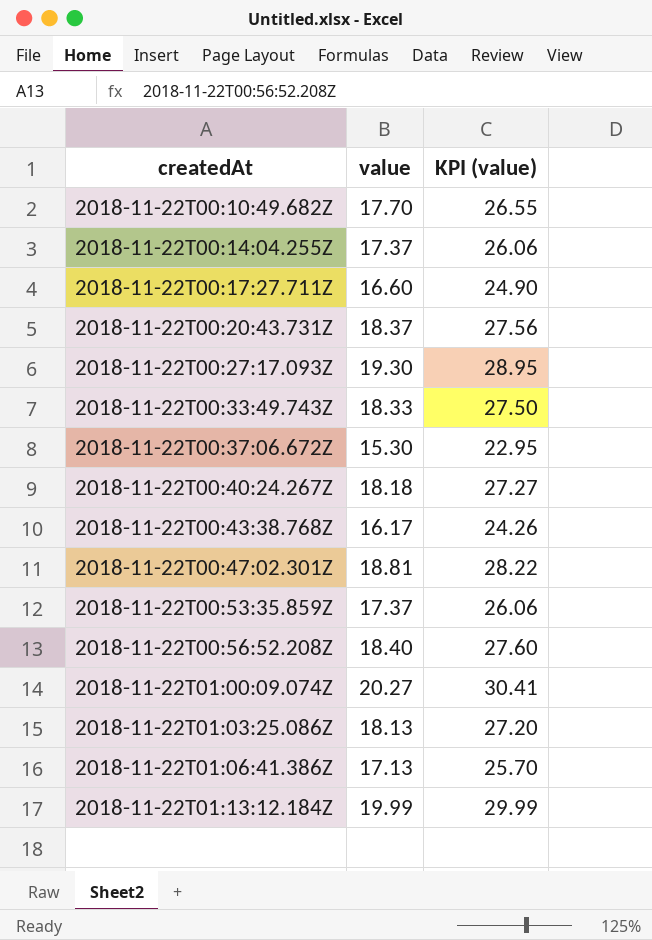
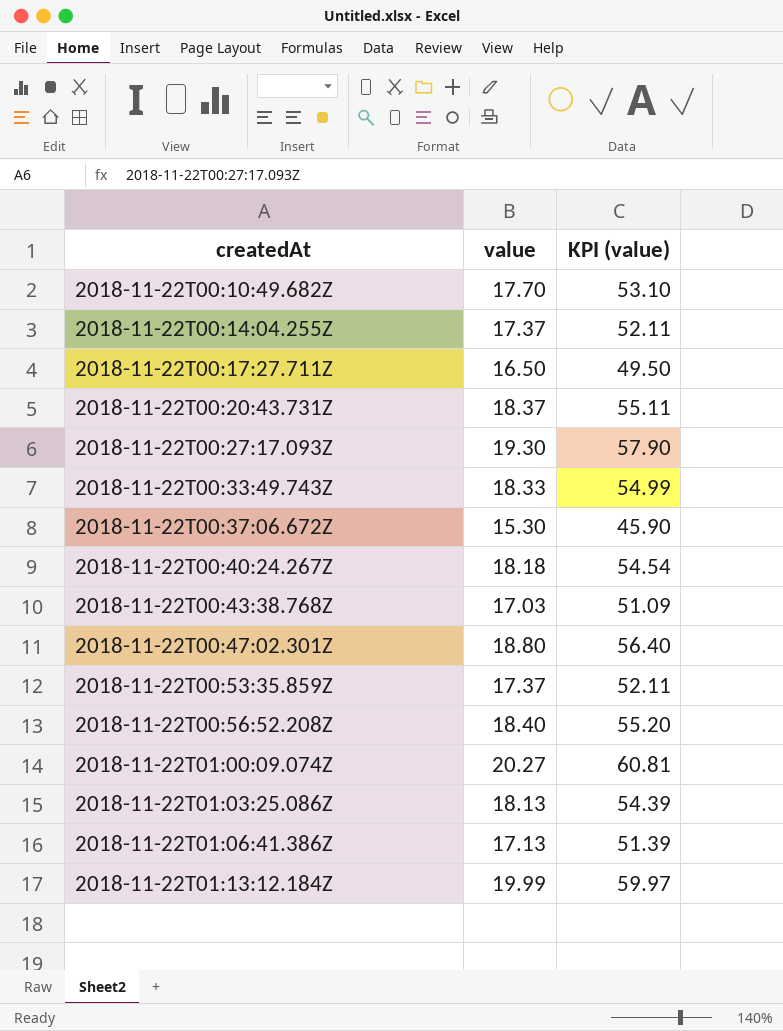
column KPI (value) | formula: [value] * 1.5 -> [value] * 3
2018-11-22T00:17:27.711Z | value: 16.60 -> 16.50
2018-11-22T00:43:38.768Z | value: 16.17 -> 17.03
2018-11-22T00:47:02.301Z | value: 18.81 -> 18.80

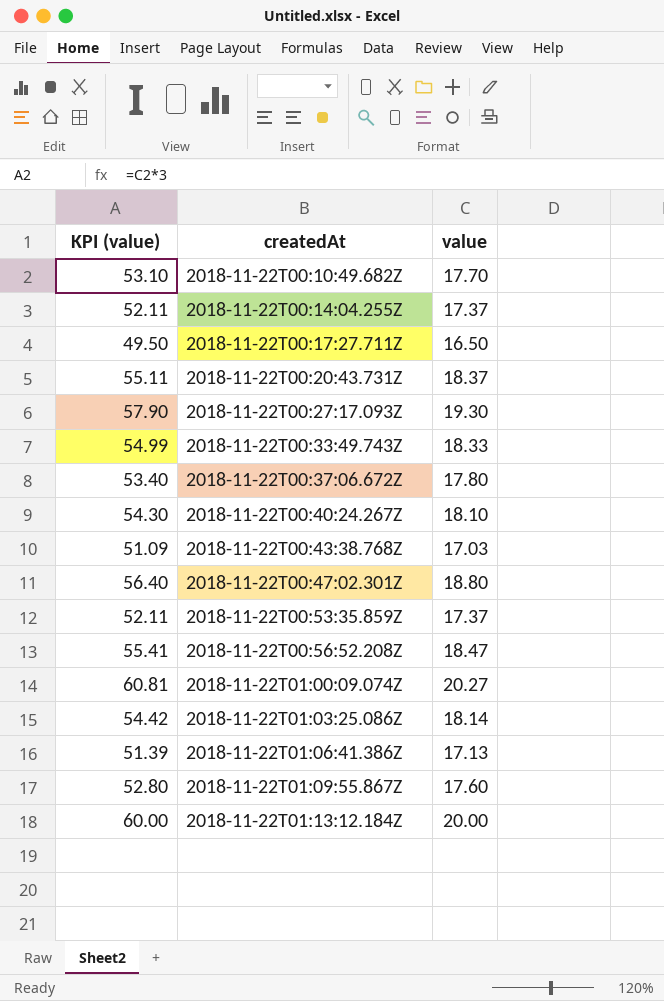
column KPI (value) | position: 3 -> 1
2018-11-22T00:37:06.672Z | KPI (value): 45.90 -> 53.40
2018-11-22T00:37:06.672Z | value: 15.30 -> 17.80
2018-11-22T00:40:24.267Z | KPI (value): 54.54 -> 54.30
2018-11-22T00:40:24.267Z | value: 18.18 -> 18.10
2018-11-22T00:56:52.208Z | KPI (value): 55.20 -> 55.41
2018-11-22T00:56:52.208Z | value: 18.40 -> 18.47
2018-11-22T01:03:25.086Z | KPI (value): 54.39 -> 54.42
2018-11-22T01:03:25.086Z | value: 18.13 -> 18.14
row 2018-11-22T01:09:55.867Z: none -> 52.80 | 17.60
2018-11-22T01:13:12.184Z | KPI (value): 59.97 -> 60.00
2018-11-22T01:13:12.184Z | value: 19.99 -> 20.00

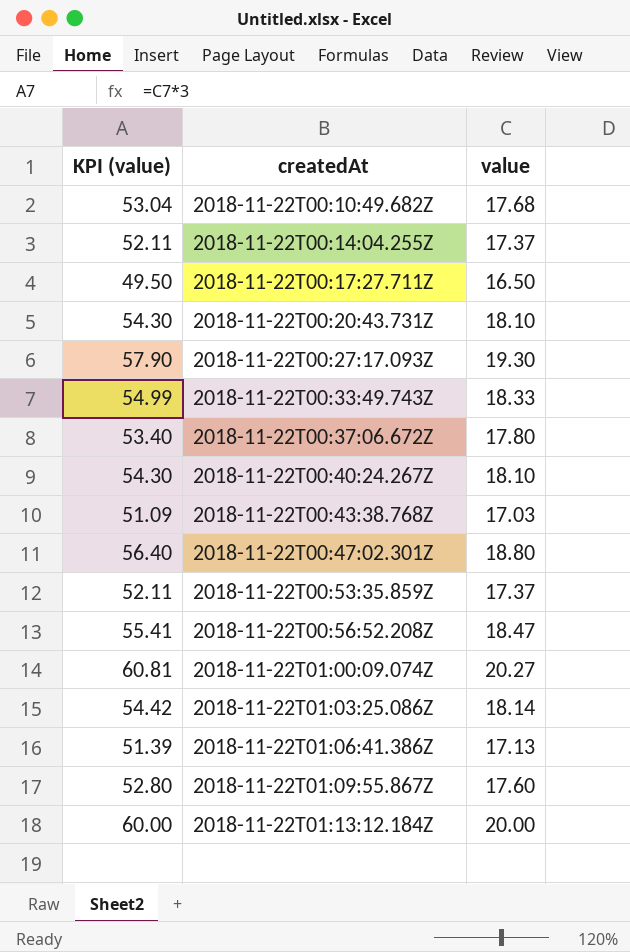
2018-11-22T00:10:49.682Z | KPI (value): 53.10 -> 53.04
2018-11-22T00:10:49.682Z | value: 17.70 -> 17.68
2018-11-22T00:20:43.731Z | KPI (value): 55.11 -> 54.30
2018-11-22T00:20:43.731Z | value: 18.37 -> 18.10

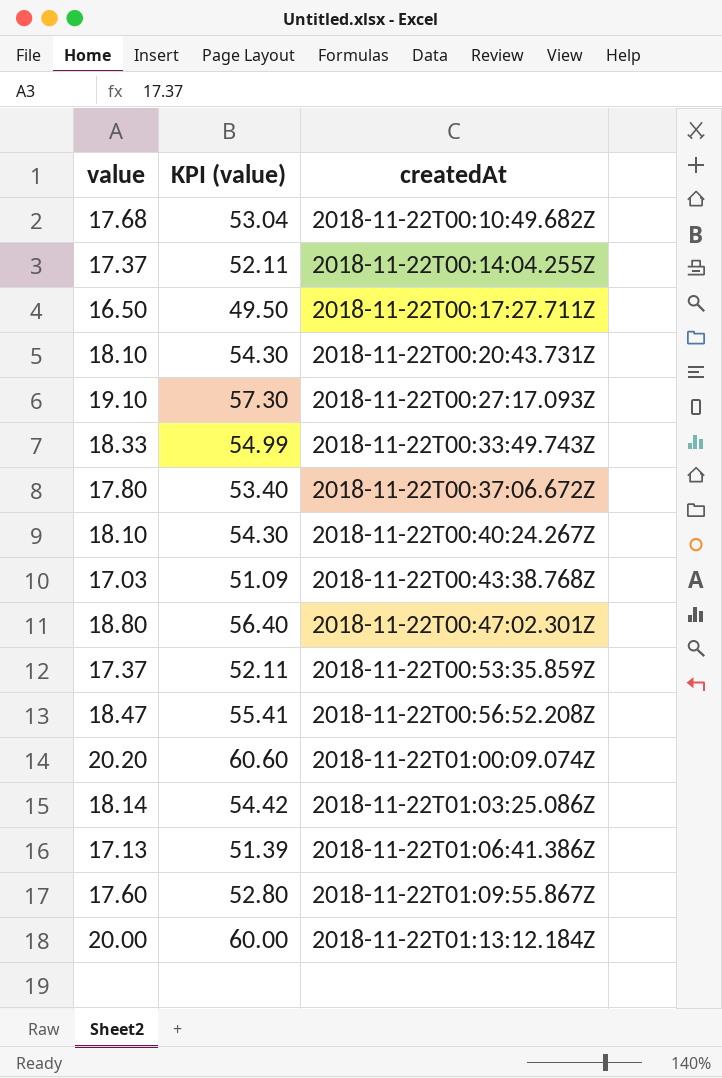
column value | position: 3 -> 1
2018-11-22T00:27:17.093Z | value: 19.30 -> 19.10
2018-11-22T00:27:17.093Z | KPI (value): 57.90 -> 57.30
2018-11-22T01:00:09.074Z | value: 20.27 -> 20.20
2018-11-22T01:00:09.074Z | KPI (value): 60.81 -> 60.60

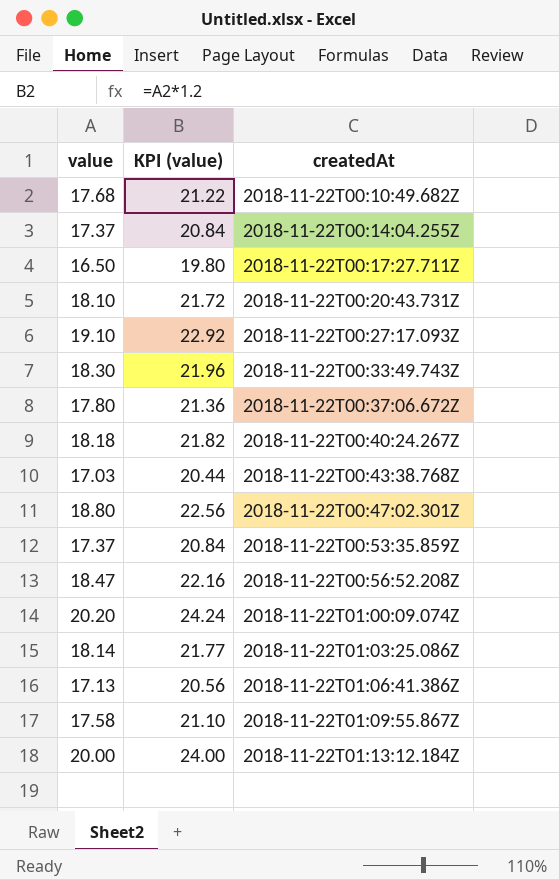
column KPI (value) | formula: [value] * 3 -> [value] * 1.2
2018-11-22T00:33:49.743Z | value: 18.33 -> 18.30
2018-11-22T00:40:24.267Z | value: 18.10 -> 18.18
2018-11-22T01:09:55.867Z | value: 17.60 -> 17.58

